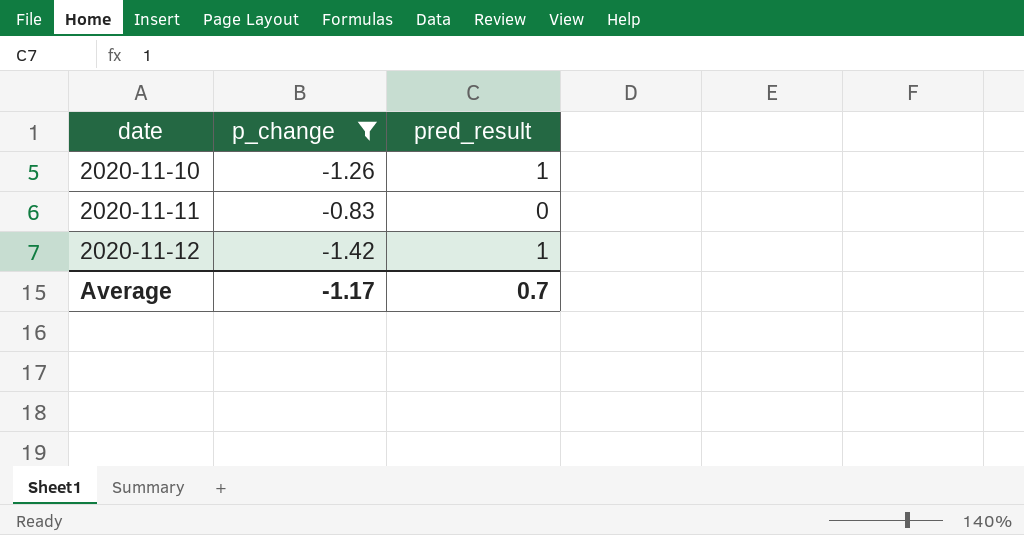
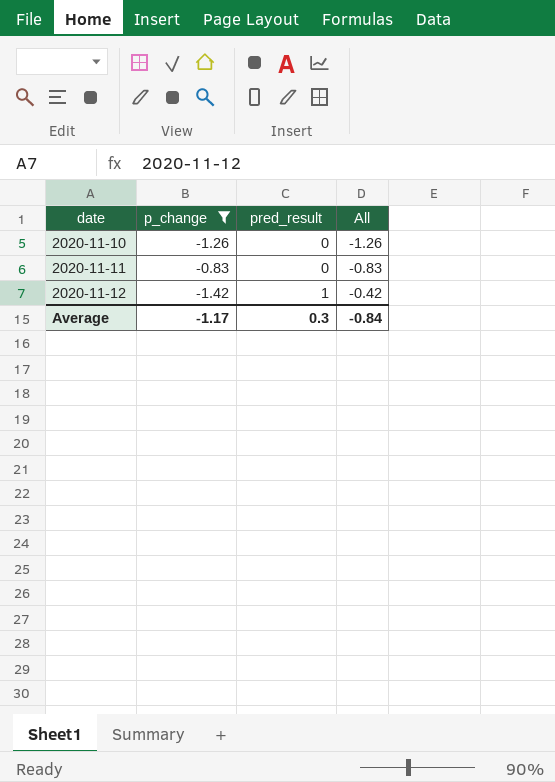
column All | formula: none -> [p_change] + [pred_result]
2020-11-10 | pred_result: 1 -> 0
Average | pred_result: 0.7 -> 0.3

